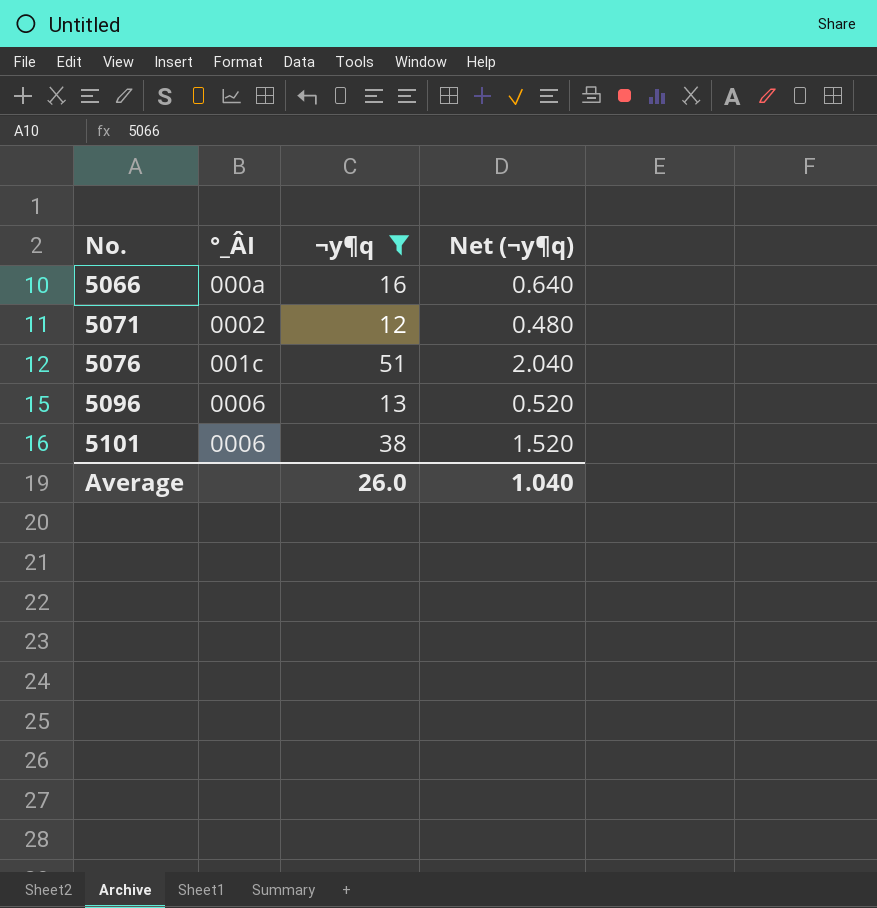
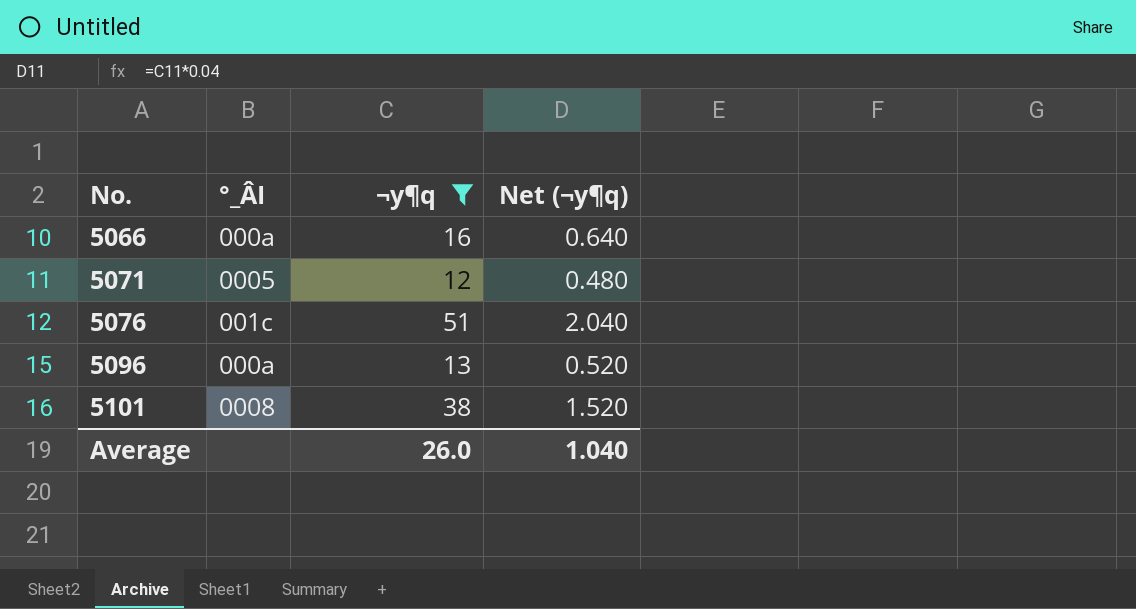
5071 | °_ÂI: 0002 -> 0005
5096 | °_ÂI: 0006 -> 000a
5101 | °_ÂI: 0006 -> 0008

